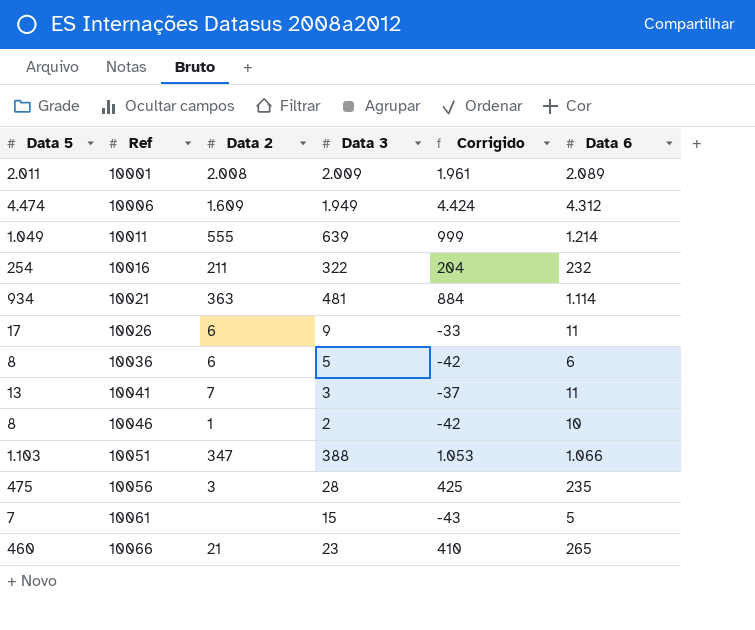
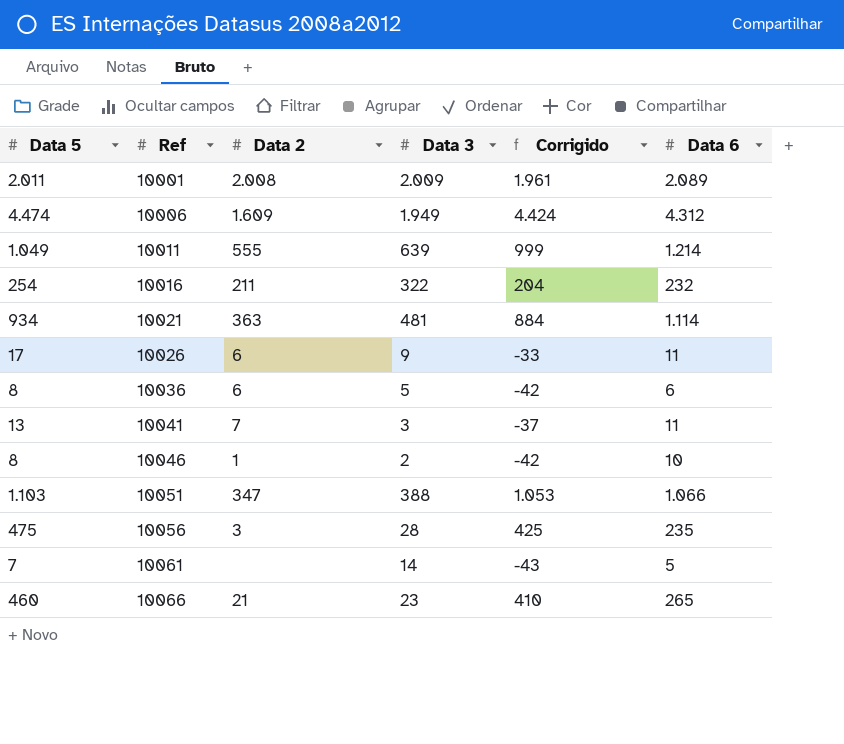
10061 | Data 3: 15 -> 14

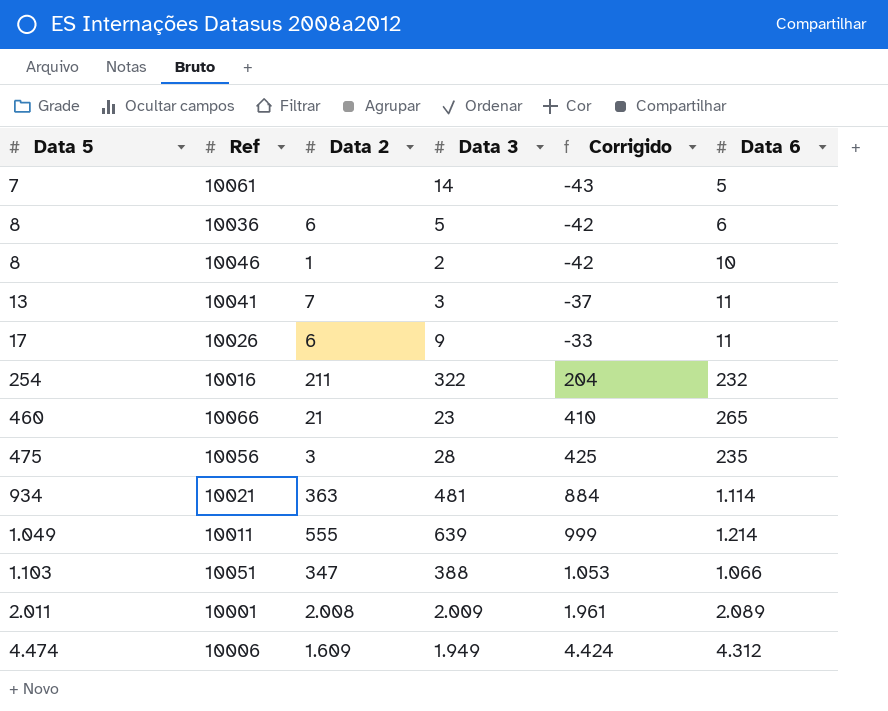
row order: Ref ascending -> Data 5 ascending

